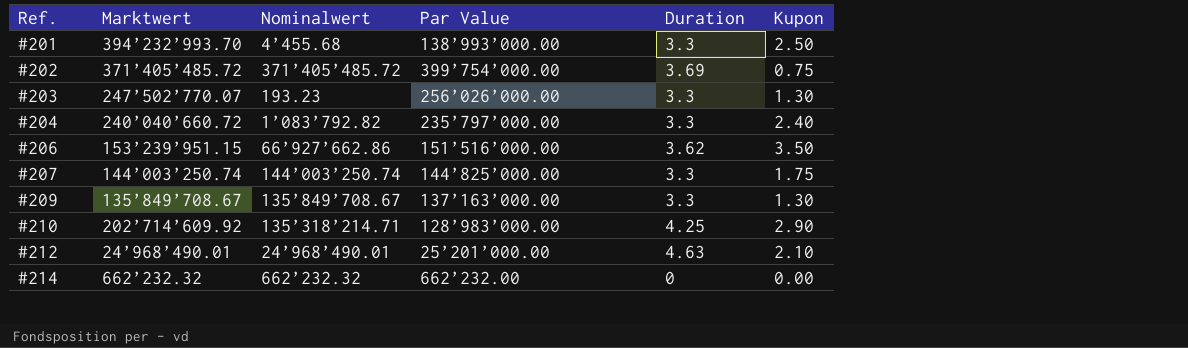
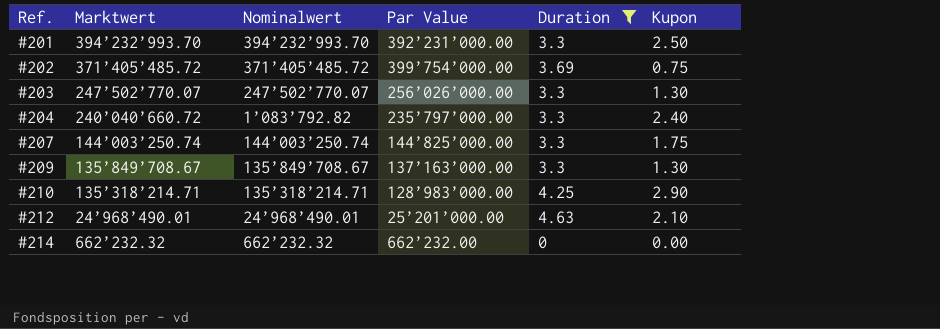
filter: none -> Duration != 3.62
#201 | Nominalwert: 4’455.68 -> 394’232’993.70
#201 | Par Value: 138’993’000.00 -> 392’231’000.00
#203 | Nominalwert: 193.23 -> 247’502’770.07
#210 | Marktwert: 202’714’609.92 -> 135’318’214.71

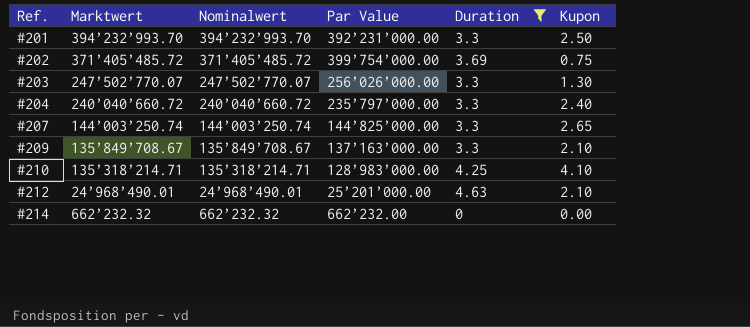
#204 | Nominalwert: 1’083’792.82 -> 240’040’660.72
#207 | Kupon: 1.75 -> 2.65
#209 | Kupon: 1.30 -> 2.10
#210 | Kupon: 2.90 -> 4.10

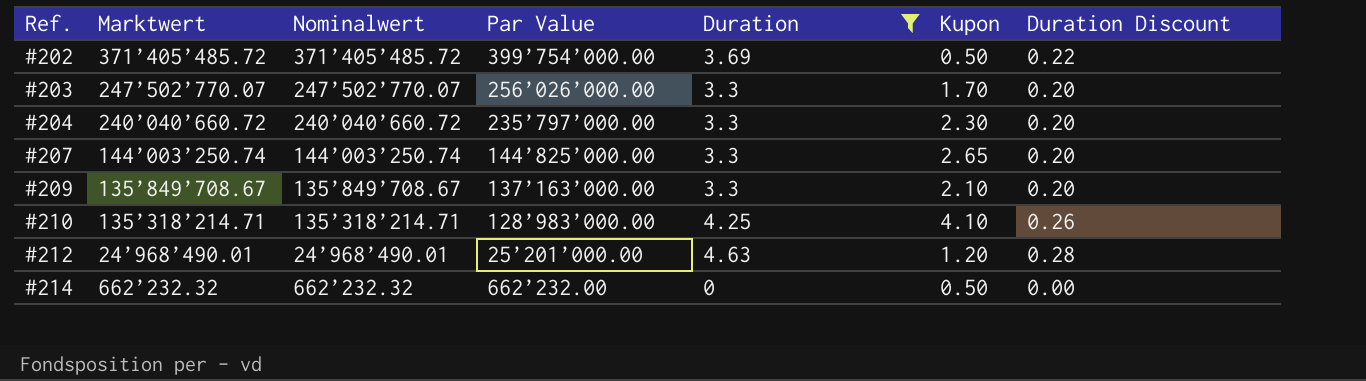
column Duration Discount | formula: none -> [Duration] * 0.06
row #201: 394’232’993.70 | 394’232’993.70 | 392’231’000.00 | 3.3 | 2.50 -> none
#202 | Kupon: 0.75 -> 0.50
#203 | Kupon: 1.30 -> 1.70
#204 | Kupon: 2.40 -> 2.30
#212 | Kupon: 2.10 -> 1.20
#214 | Kupon: 0.00 -> 0.50

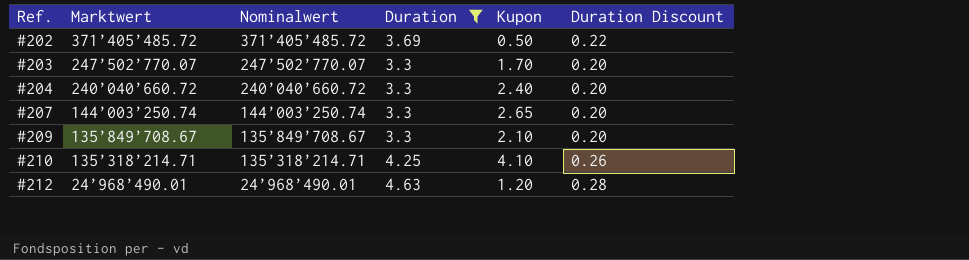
column Par Value | position: 4 -> none
row #214: 662’232.32 | 662’232.32 | 662’232.00 | 0 | 0.50 | 0.00 -> none
#204 | Kupon: 2.30 -> 2.40

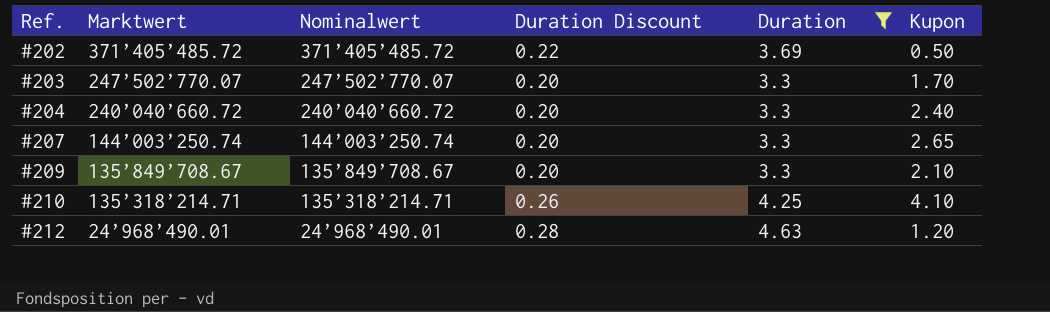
column Duration Discount | position: 6 -> 4

